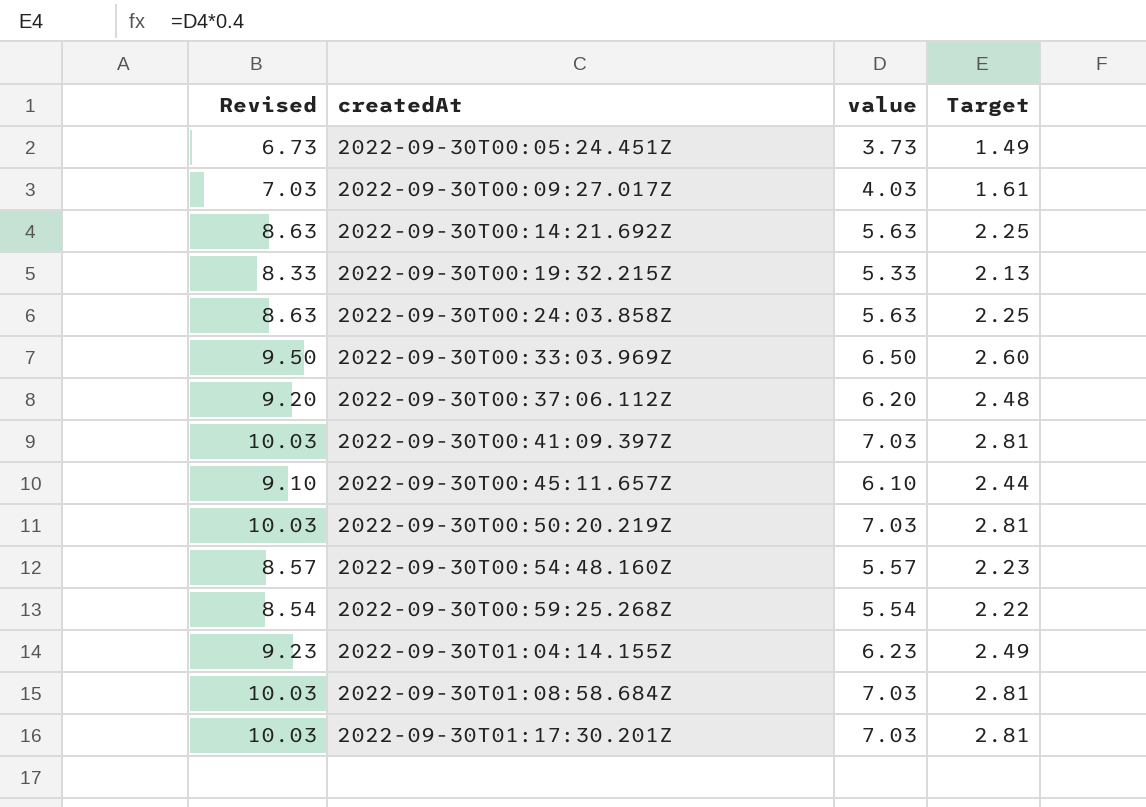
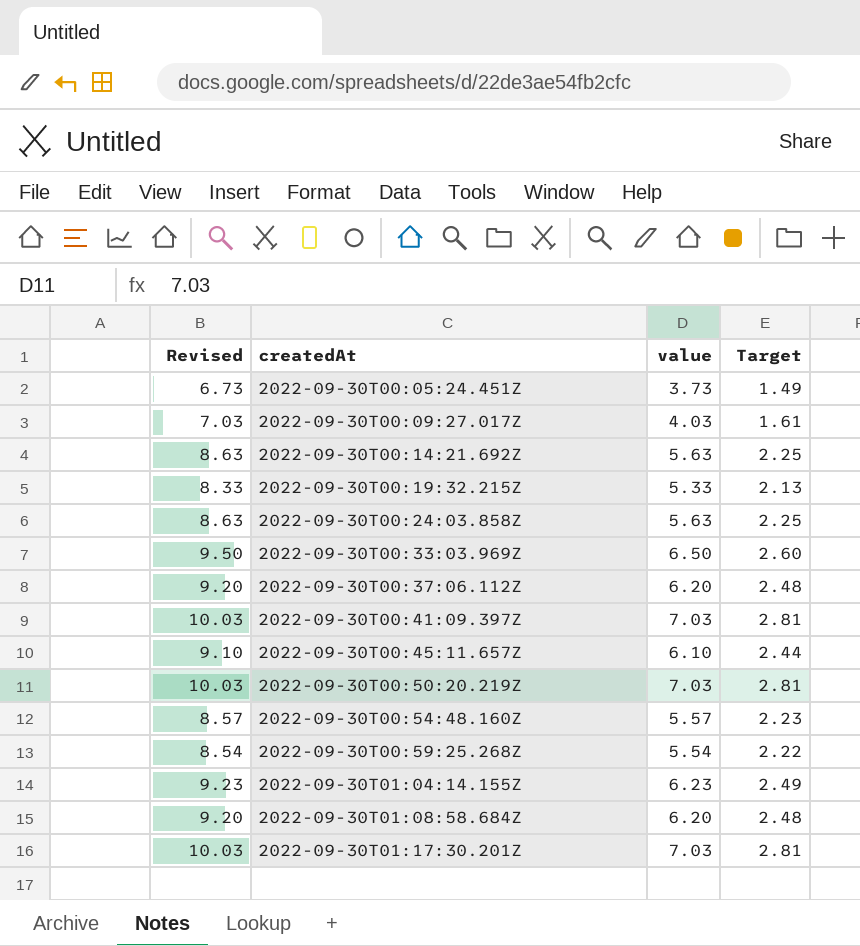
2022-09-30T01:08:58.684Z | Revised: 10.03 -> 9.20
2022-09-30T01:08:58.684Z | value: 7.03 -> 6.20
2022-09-30T01:08:58.684Z | Target: 2.81 -> 2.48

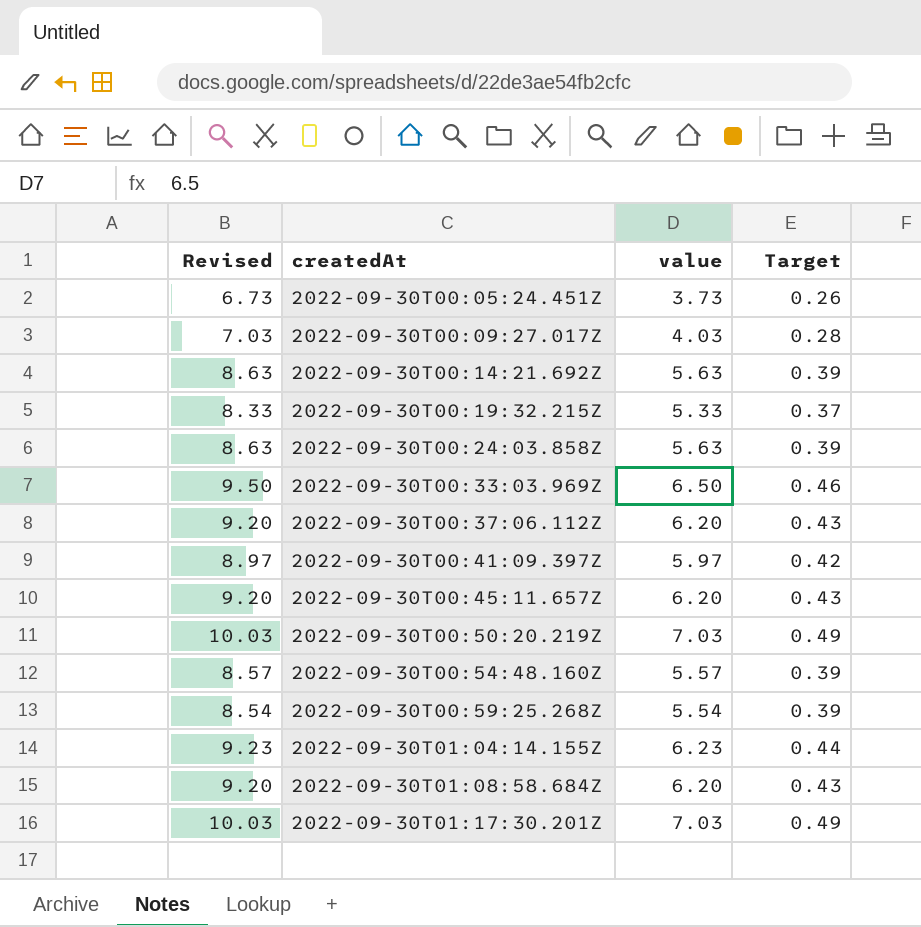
column Target | formula: [value] * 0.4 -> [value] * 0.07
2022-09-30T00:41:09.397Z | Revised: 10.03 -> 8.97
2022-09-30T00:41:09.397Z | value: 7.03 -> 5.97
2022-09-30T00:45:11.657Z | Revised: 9.10 -> 9.20
2022-09-30T00:45:11.657Z | value: 6.10 -> 6.20

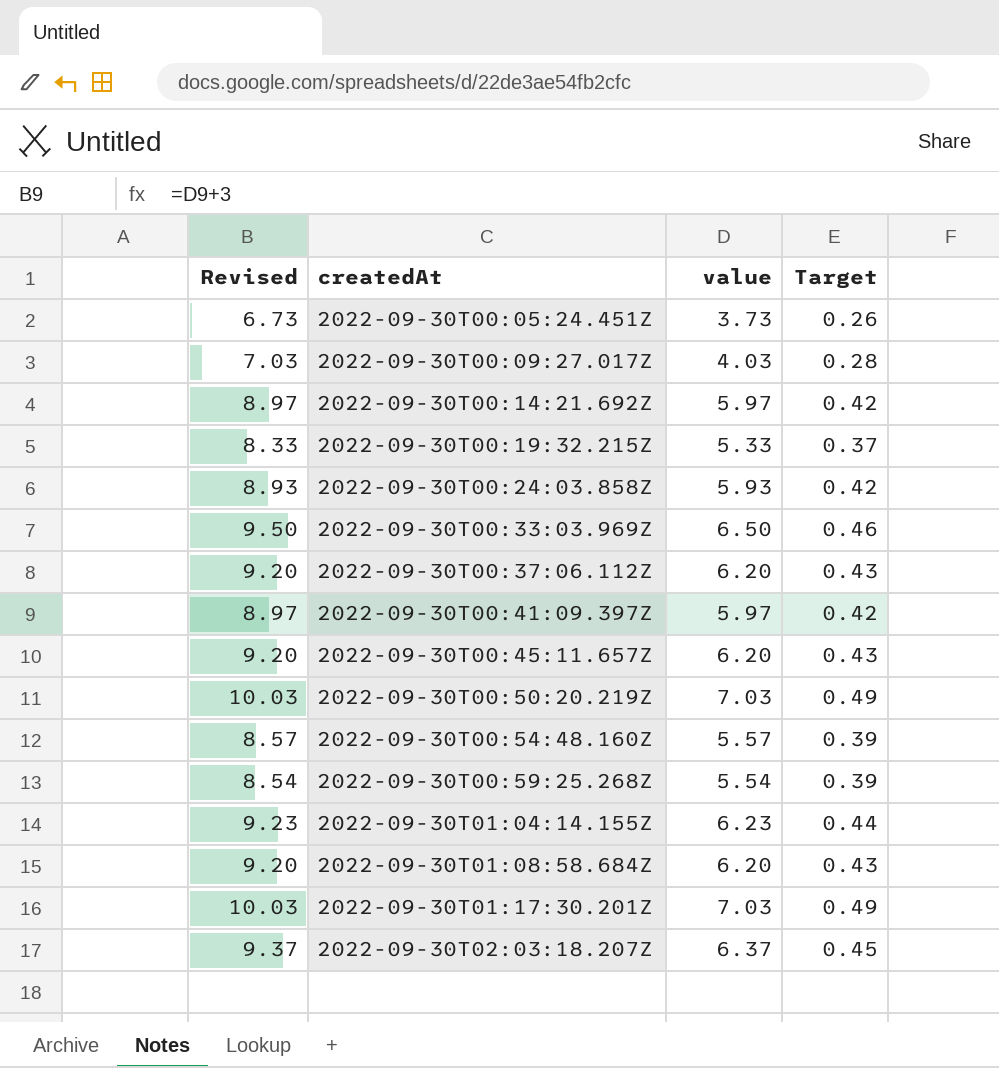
2022-09-30T00:14:21.692Z | Revised: 8.63 -> 8.97
2022-09-30T00:14:21.692Z | value: 5.63 -> 5.97
2022-09-30T00:14:21.692Z | Target: 0.39 -> 0.42
2022-09-30T00:24:03.858Z | Revised: 8.63 -> 8.93
2022-09-30T00:24:03.858Z | value: 5.63 -> 5.93
2022-09-30T00:24:03.858Z | Target: 0.39 -> 0.42
row 2022-09-30T02:03:18.207Z: none -> 9.37 | 6.37 | 0.45

